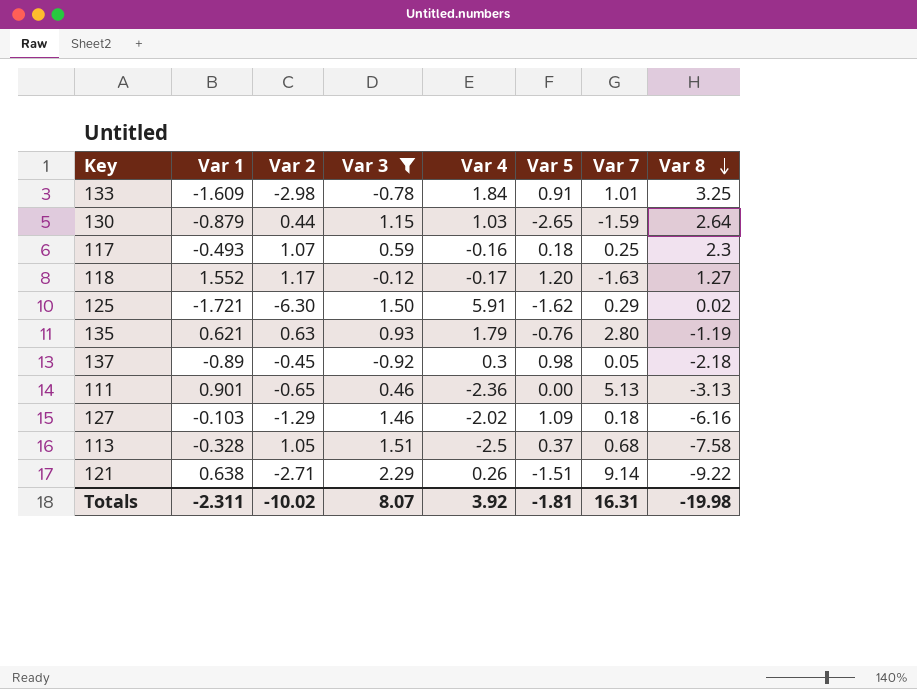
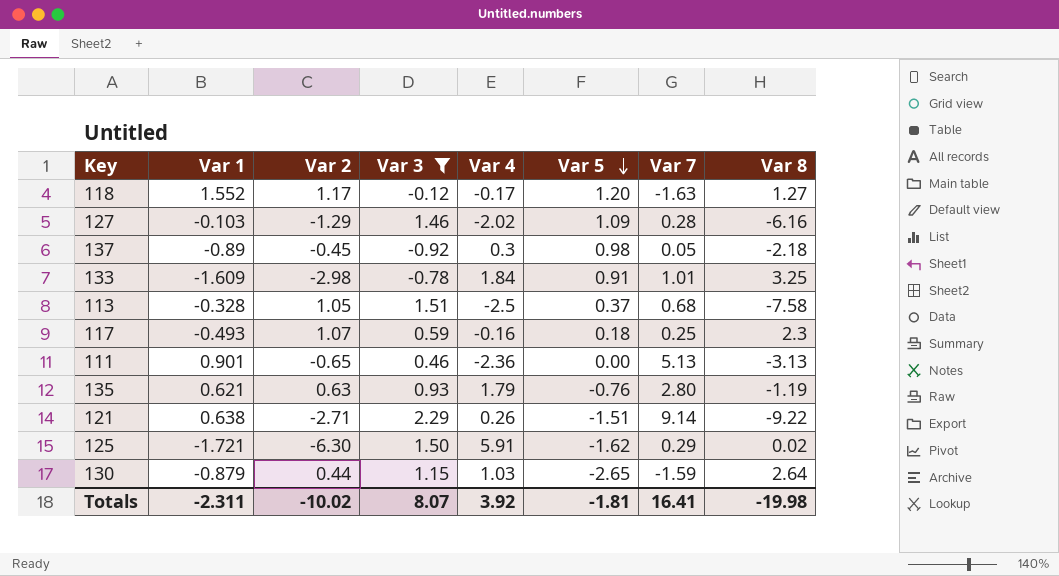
row order: Var 8 descending -> Var 5 descending
127 | Var 7: 0.18 -> 0.28
Totals | Var 7: 16.31 -> 16.41

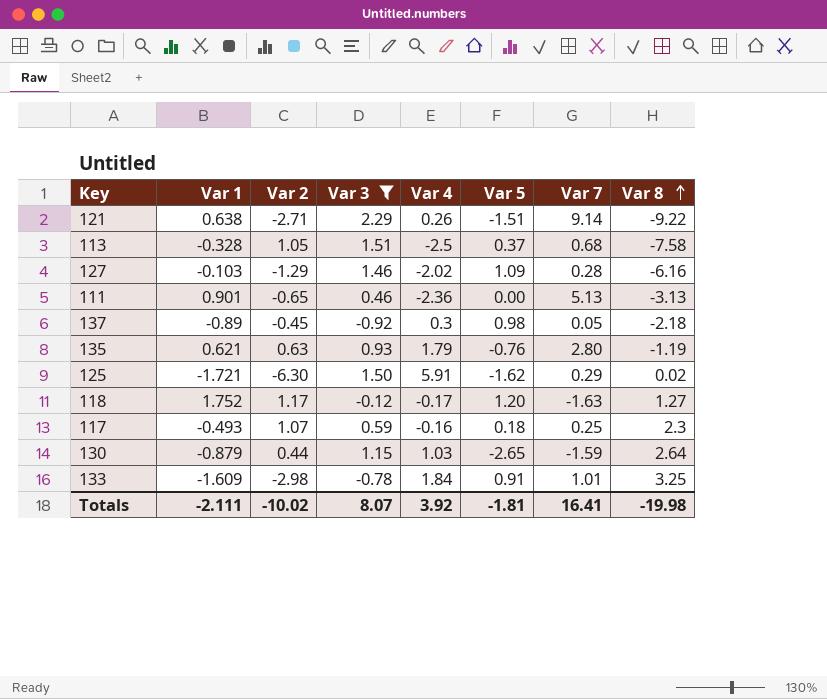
row order: Var 5 descending -> Var 8 ascending
118 | Var 1: 1.552 -> 1.752
Totals | Var 1: -2.311 -> -2.111

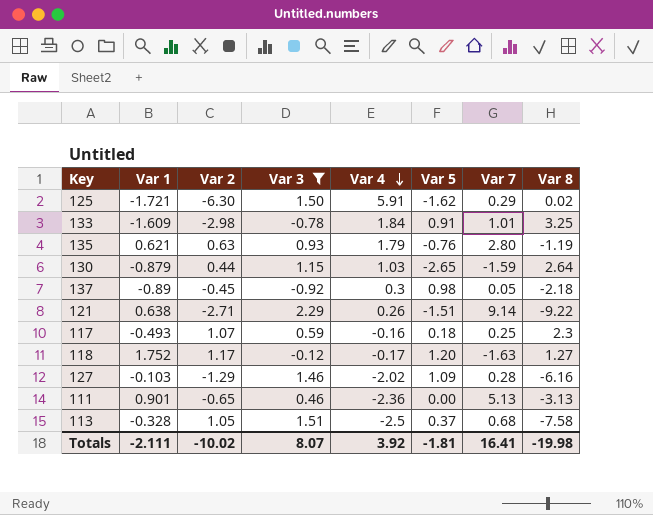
row order: Var 8 ascending -> Var 4 descending

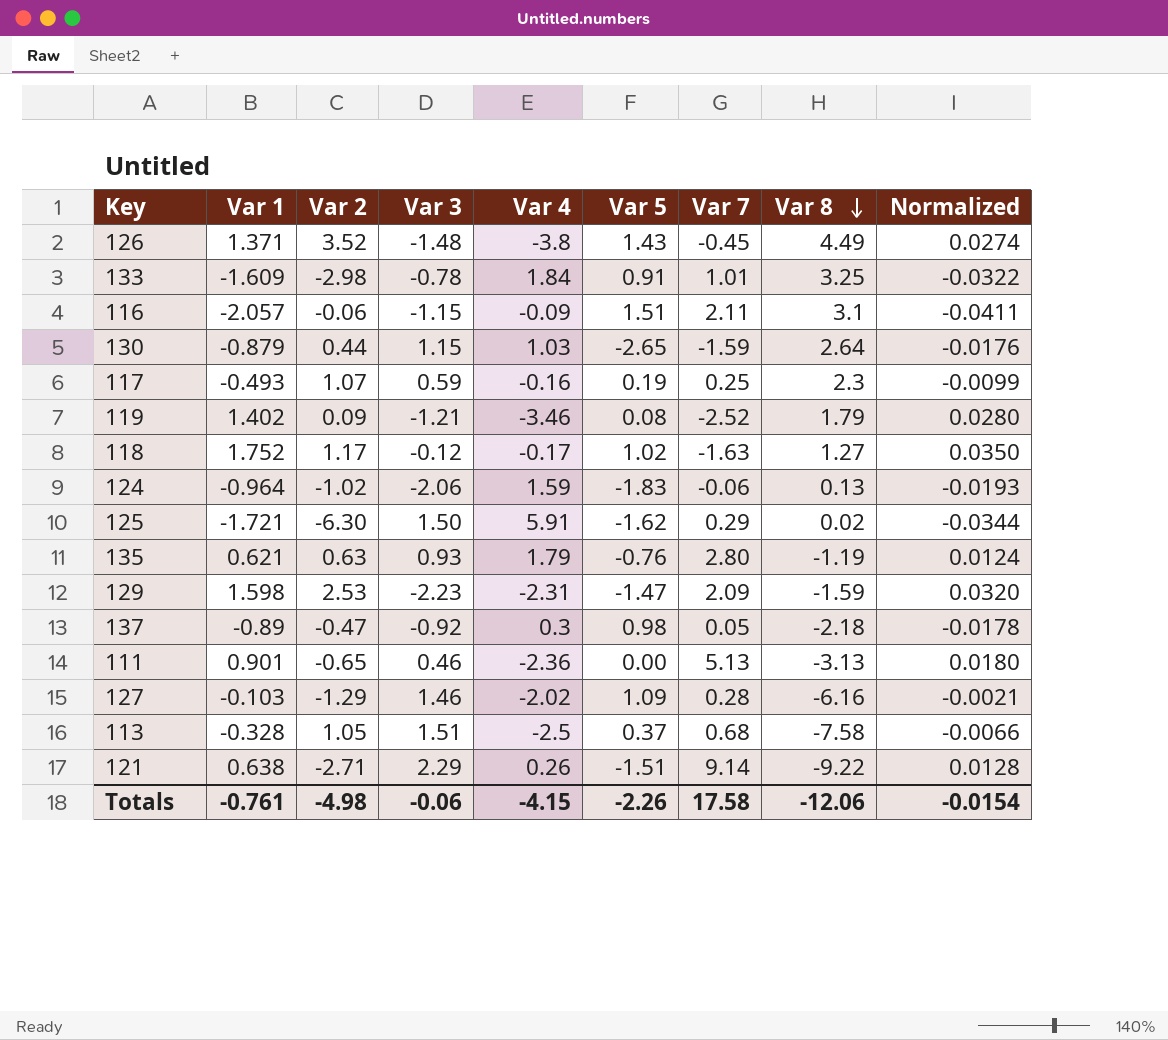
filter: Var 3 >= -0.92 -> none
row order: Var 4 descending -> Var 8 descending
column Normalized | formula: none -> [Var 1] * 0.02
117 | Var 5: 0.18 -> 0.19
118 | Var 5: 1.20 -> 1.02
137 | Var 2: -0.45 -> -0.47
Totals | Var 1: -2.111 -> -0.761
Totals | Var 2: -10.02 -> -4.98
Totals | Var 3: 8.07 -> -0.06
Totals | Var 4: 3.92 -> -4.15
Totals | Var 5: -1.81 -> -2.26
Totals | Var 7: 16.41 -> 17.58
Totals | Var 8: -19.98 -> -12.06

